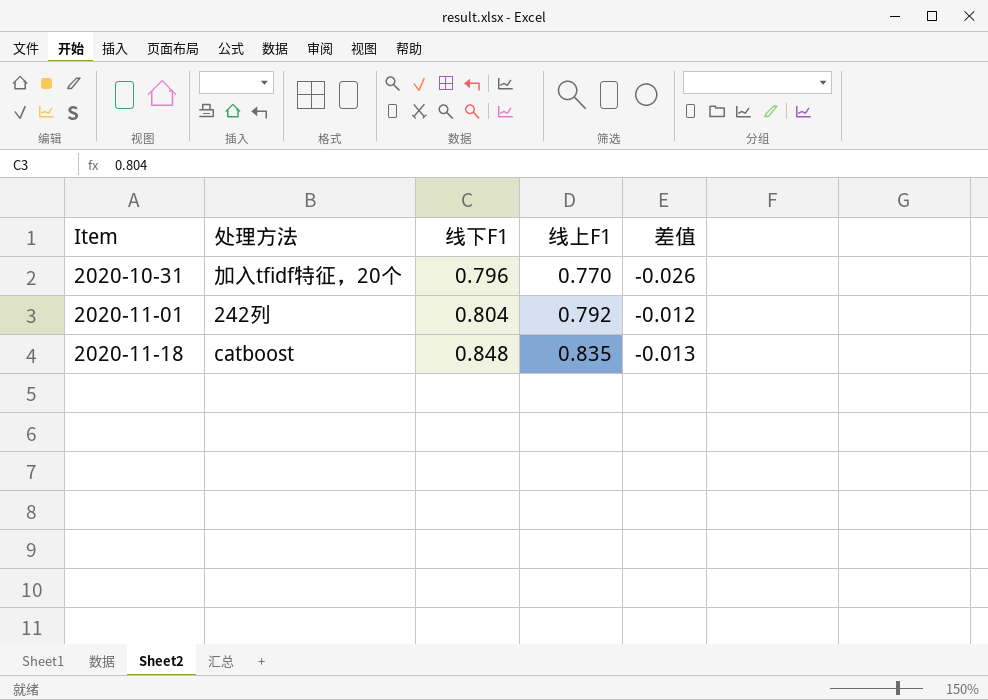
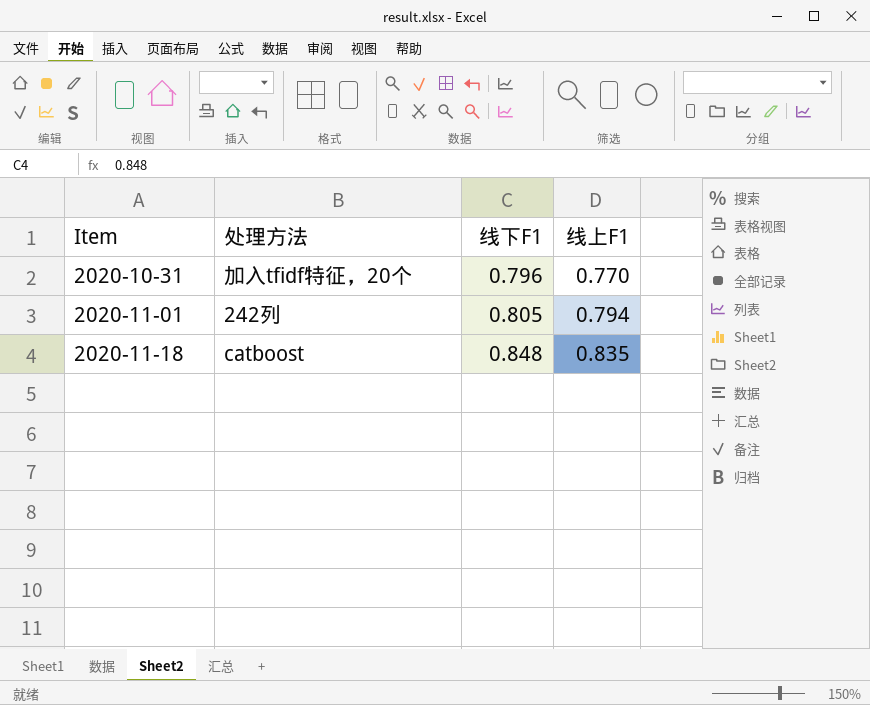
column 差值 | formula: [线上F1] - [线下F1] -> none
2020-11-01 | 线下F1: 0.804 -> 0.805
2020-11-01 | 线上F1: 0.792 -> 0.794

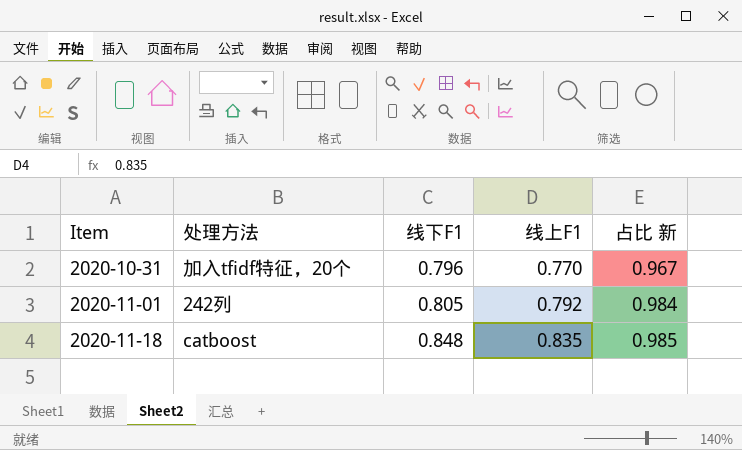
column 占比 新 | formula: none -> [线上F1] / [线下F1]
2020-11-01 | 线上F1: 0.794 -> 0.792

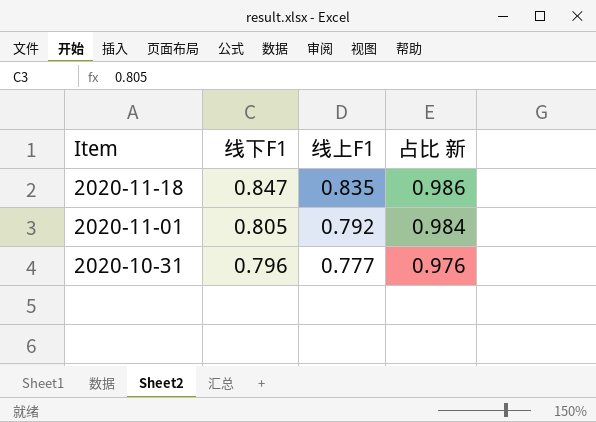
row order: Item ascending -> Item descending
column 处理方法 | position: 2 -> none
2020-11-18 | 线下F1: 0.848 -> 0.847
2020-11-18 | 占比 新: 0.985 -> 0.986
2020-10-31 | 线上F1: 0.770 -> 0.777
2020-10-31 | 占比 新: 0.967 -> 0.976

